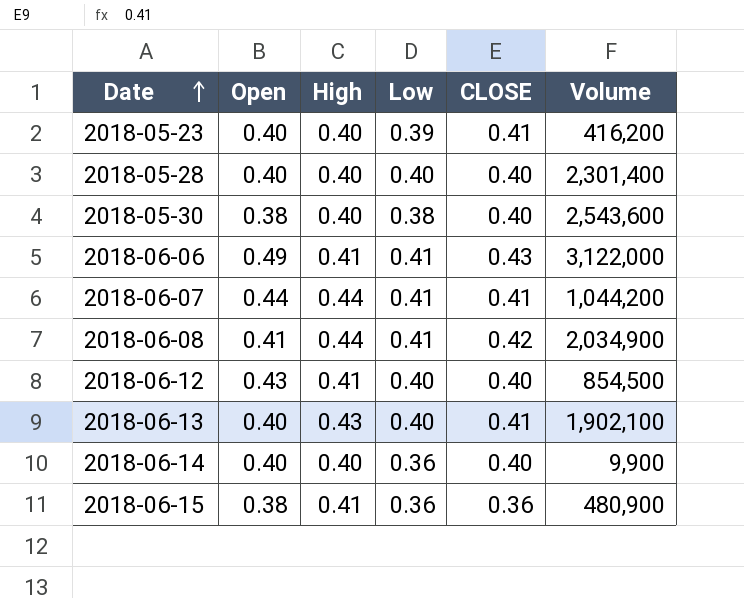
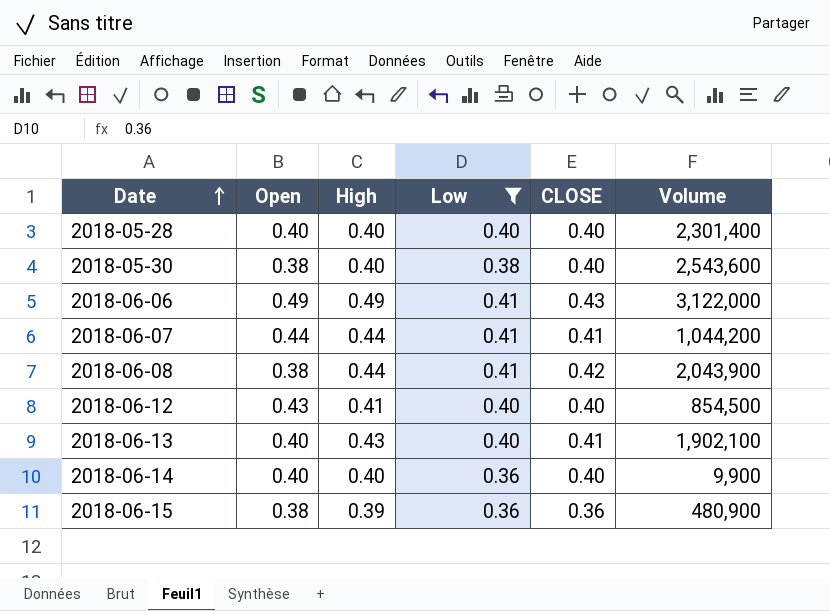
filter: none -> Low != 0.39
2018-06-06 | High: 0.41 -> 0.49
2018-06-08 | Open: 0.41 -> 0.38
2018-06-08 | Volume: 2,034,900 -> 2,043,900
2018-06-15 | High: 0.41 -> 0.39

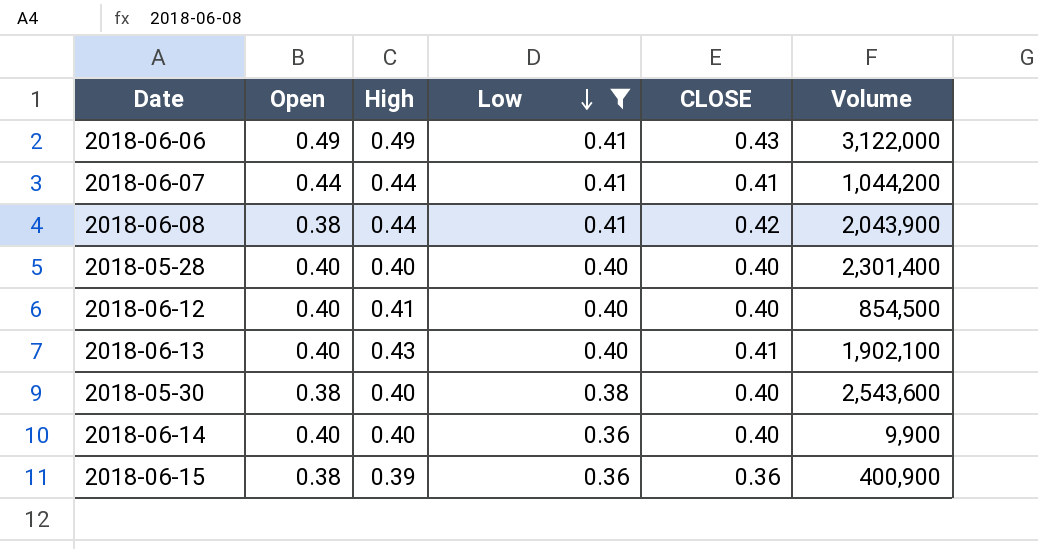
row order: Date ascending -> Low descending
2018-06-12 | Open: 0.43 -> 0.40
2018-06-15 | Volume: 480,900 -> 400,900

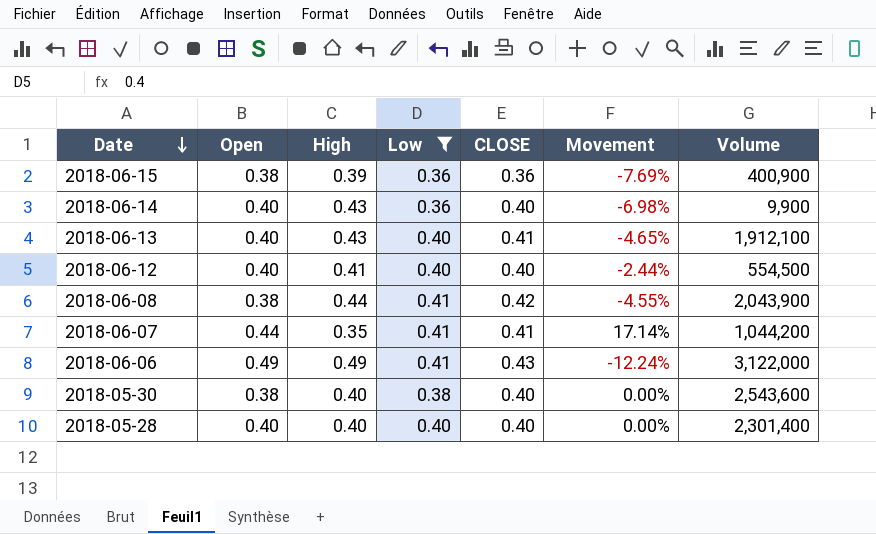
row order: Low descending -> Date descending
column Movement | formula: none -> ([CLOSE] - [High]) / [High]
2018-06-14 | High: 0.40 -> 0.43
2018-06-13 | Volume: 1,902,100 -> 1,912,100
2018-06-12 | Volume: 854,500 -> 554,500
2018-06-07 | High: 0.44 -> 0.35

